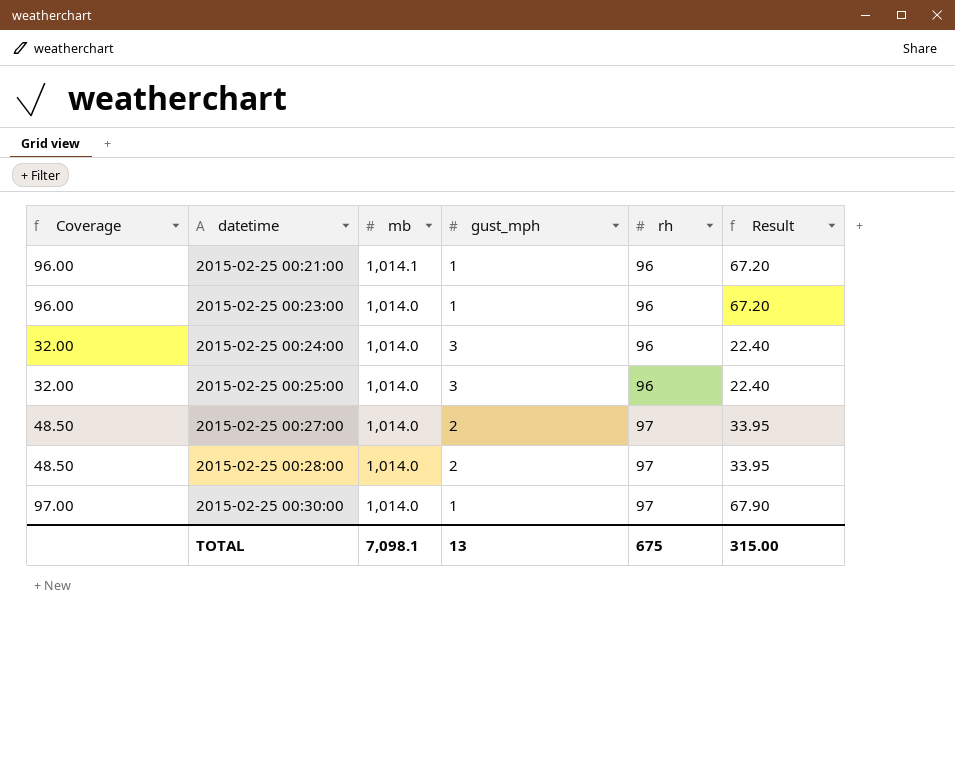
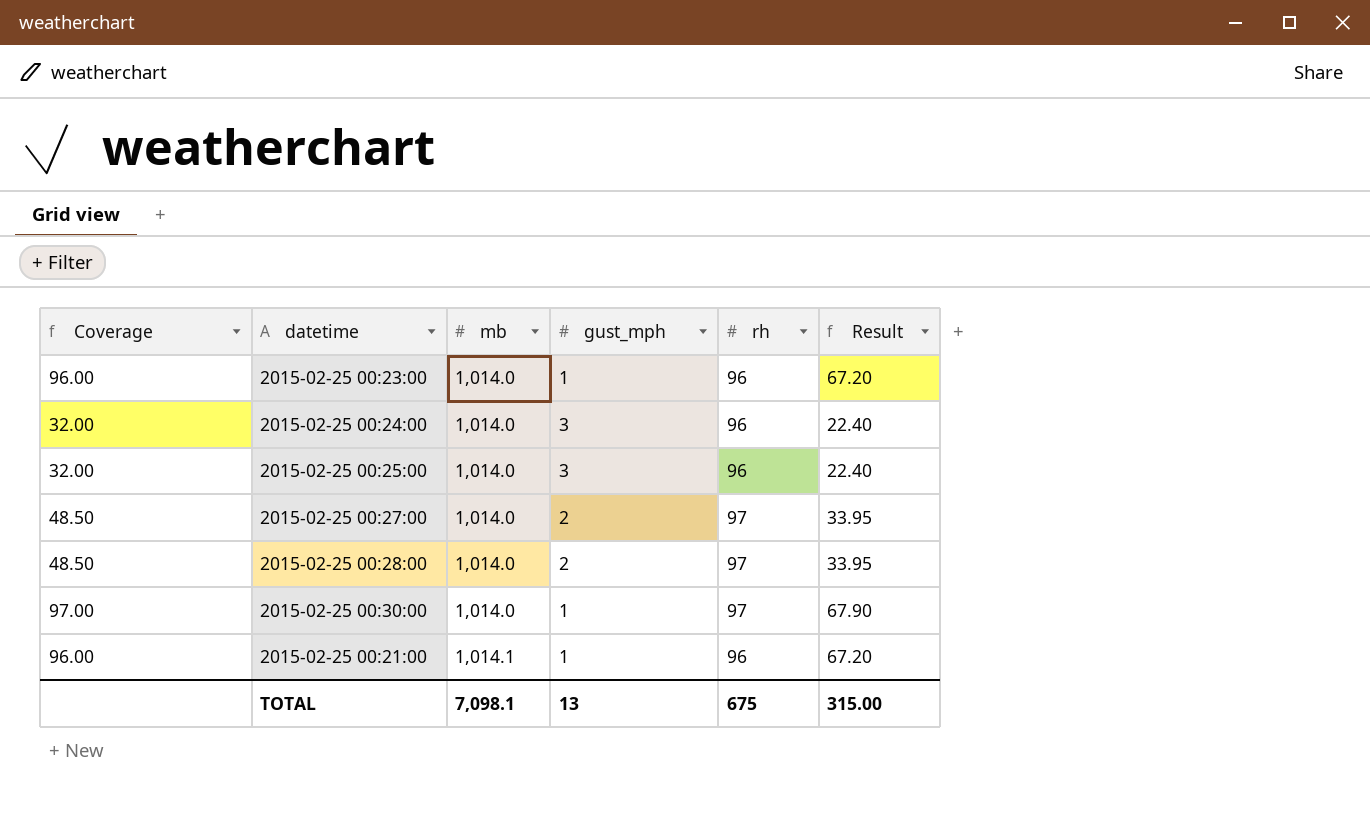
row order: datetime ascending -> mb ascending

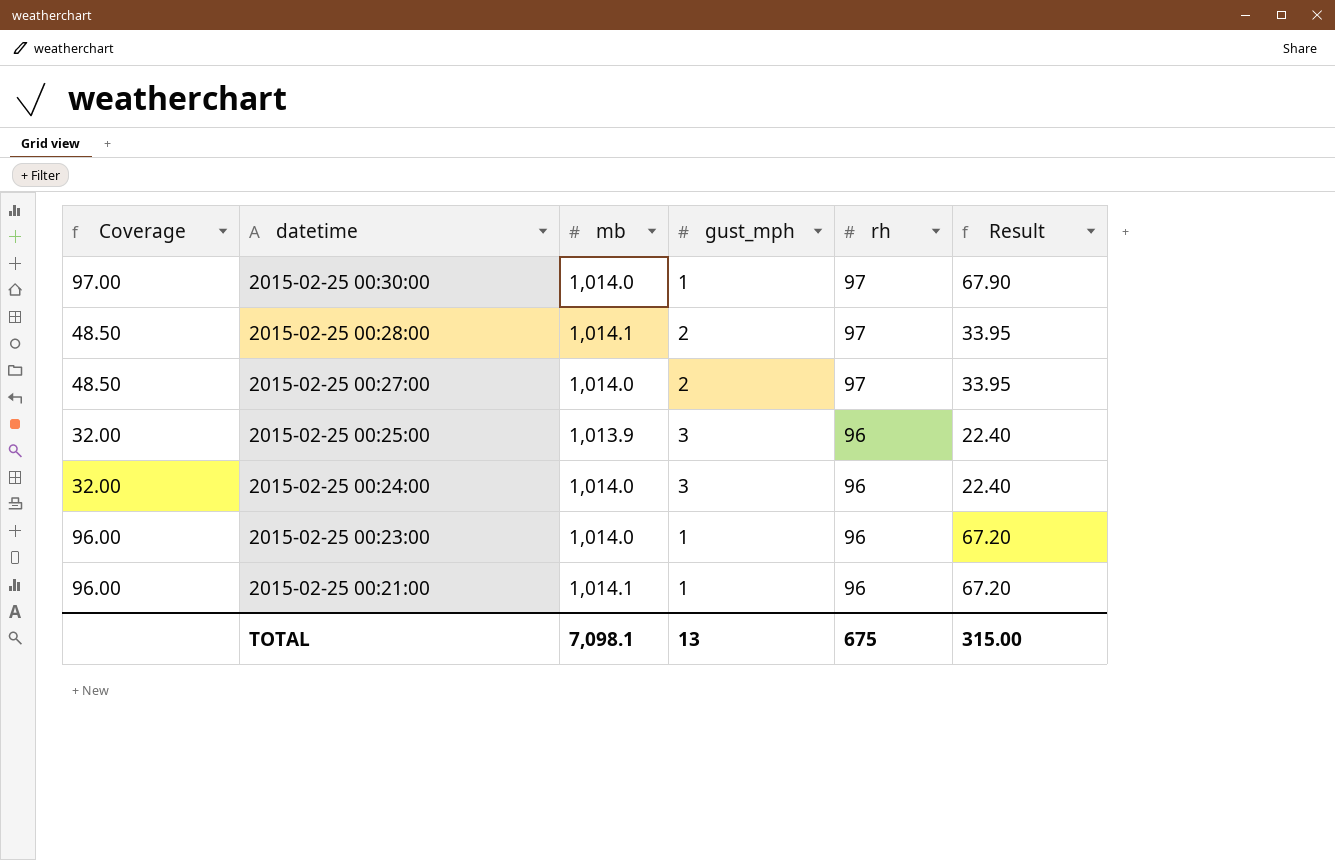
row order: mb ascending -> datetime descending
2015-02-25 00:28:00 | mb: 1,014.0 -> 1,014.1
2015-02-25 00:25:00 | mb: 1,014.0 -> 1,013.9

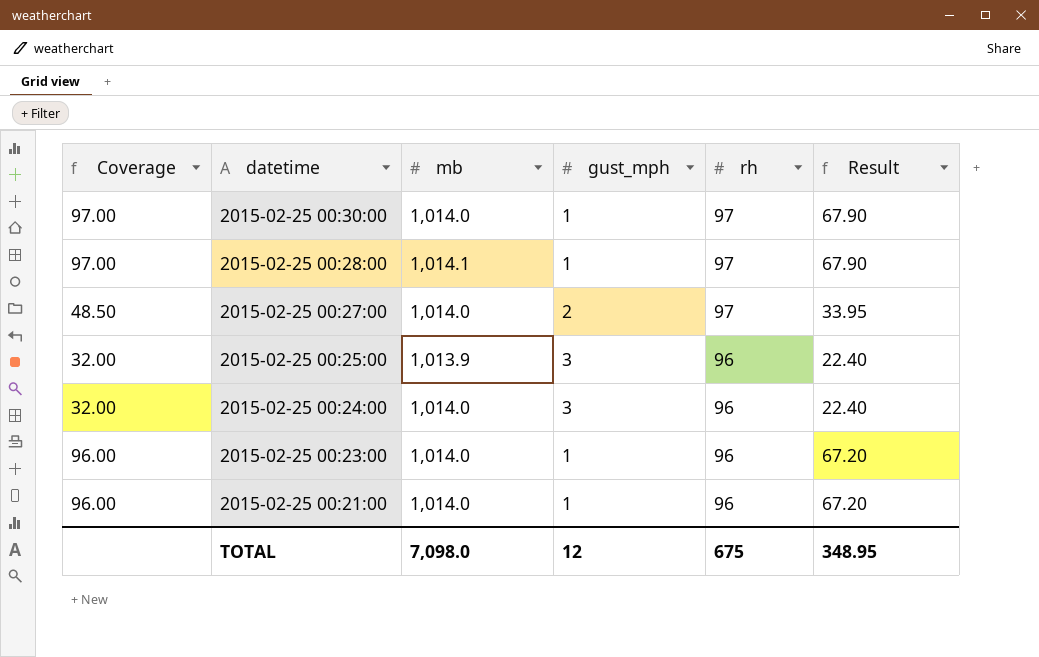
2015-02-25 00:28:00 | Coverage: 48.50 -> 97.00
2015-02-25 00:28:00 | gust_mph: 2 -> 1
2015-02-25 00:28:00 | Result: 33.95 -> 67.90
2015-02-25 00:21:00 | mb: 1,014.1 -> 1,014.0
TOTAL | mb: 7,098.1 -> 7,098.0
TOTAL | gust_mph: 13 -> 12
TOTAL | Result: 315.00 -> 348.95

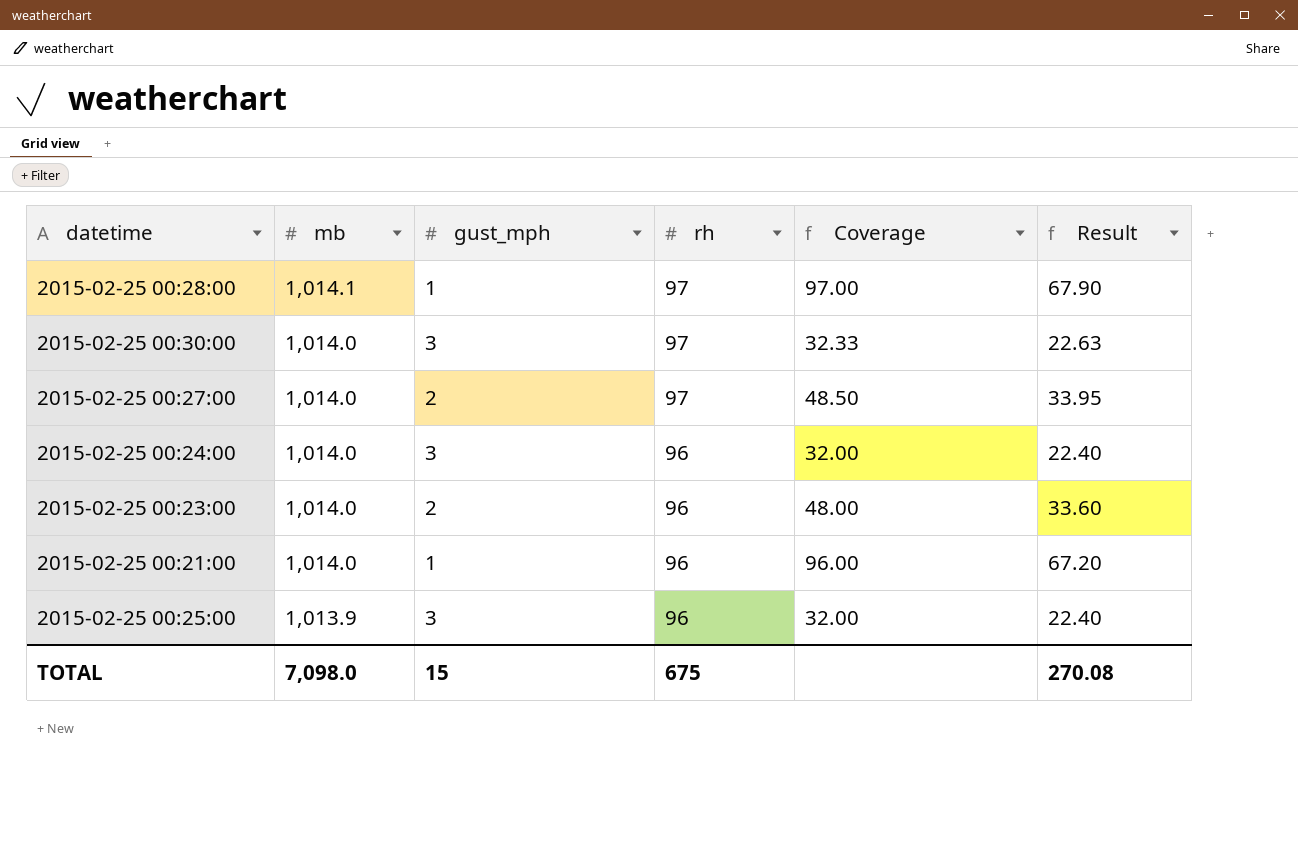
row order: datetime descending -> mb descending
column Coverage | position: 1 -> 5
2015-02-25 00:30:00 | gust_mph: 1 -> 3
2015-02-25 00:30:00 | Coverage: 97.00 -> 32.33
2015-02-25 00:30:00 | Result: 67.90 -> 22.63
2015-02-25 00:23:00 | gust_mph: 1 -> 2
2015-02-25 00:23:00 | Coverage: 96.00 -> 48.00
2015-02-25 00:23:00 | Result: 67.20 -> 33.60
TOTAL | gust_mph: 12 -> 15
TOTAL | Result: 348.95 -> 270.08

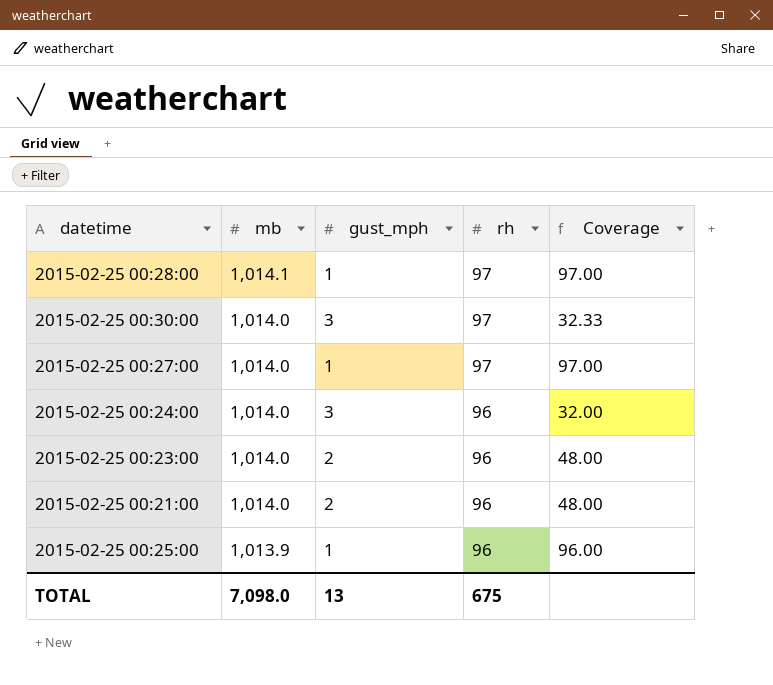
column Result | formula: [Coverage] * 0.7 -> none
2015-02-25 00:27:00 | gust_mph: 2 -> 1
2015-02-25 00:27:00 | Coverage: 48.50 -> 97.00
2015-02-25 00:21:00 | gust_mph: 1 -> 2
2015-02-25 00:21:00 | Coverage: 96.00 -> 48.00
2015-02-25 00:25:00 | gust_mph: 3 -> 1
2015-02-25 00:25:00 | Coverage: 32.00 -> 96.00
TOTAL | gust_mph: 15 -> 13

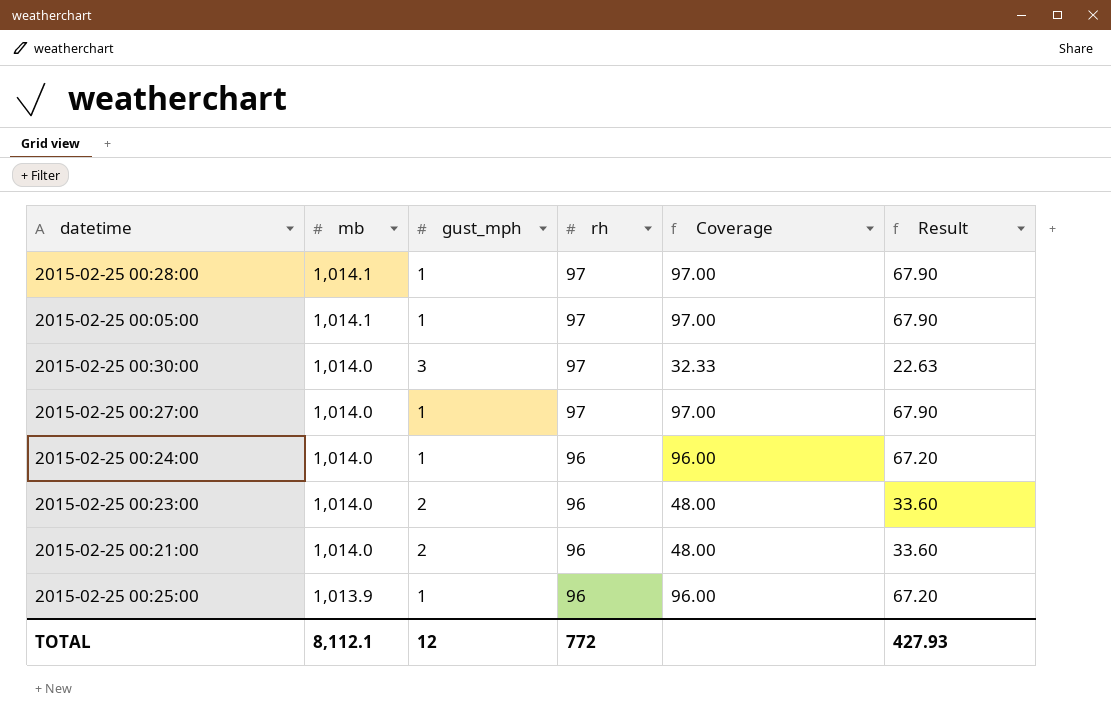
column Result | formula: none -> [Coverage] * 0.7
row 2015-02-25 00:05:00: none -> 1,014.1 | 1 | 97 | 97.00 | 67.90
2015-02-25 00:24:00 | gust_mph: 3 -> 1
2015-02-25 00:24:00 | Coverage: 32.00 -> 96.00
TOTAL | mb: 7,098.0 -> 8,112.1
TOTAL | gust_mph: 13 -> 12
TOTAL | rh: 675 -> 772

